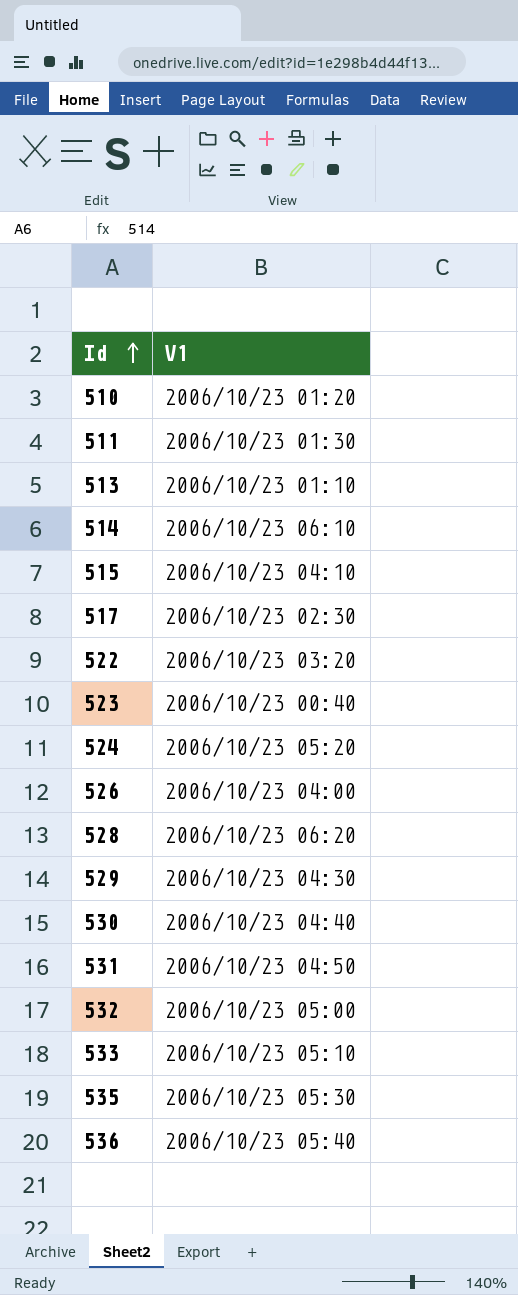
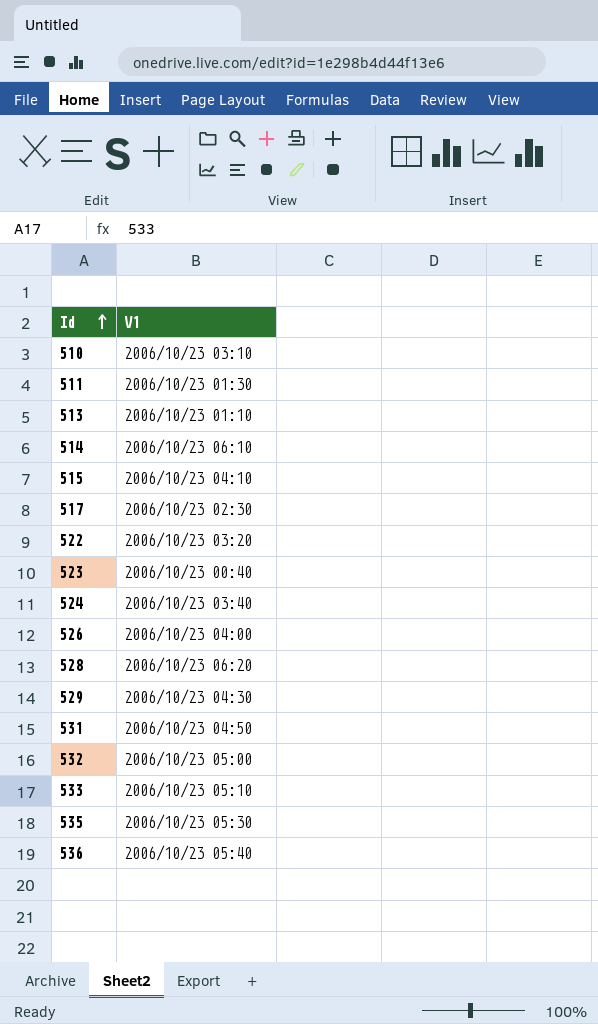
row 530: 2006/10/23 04:40 -> none
510 | V1: 2006/10/23 01:20 -> 2006/10/23 03:10
524 | V1: 2006/10/23 05:20 -> 2006/10/23 03:40

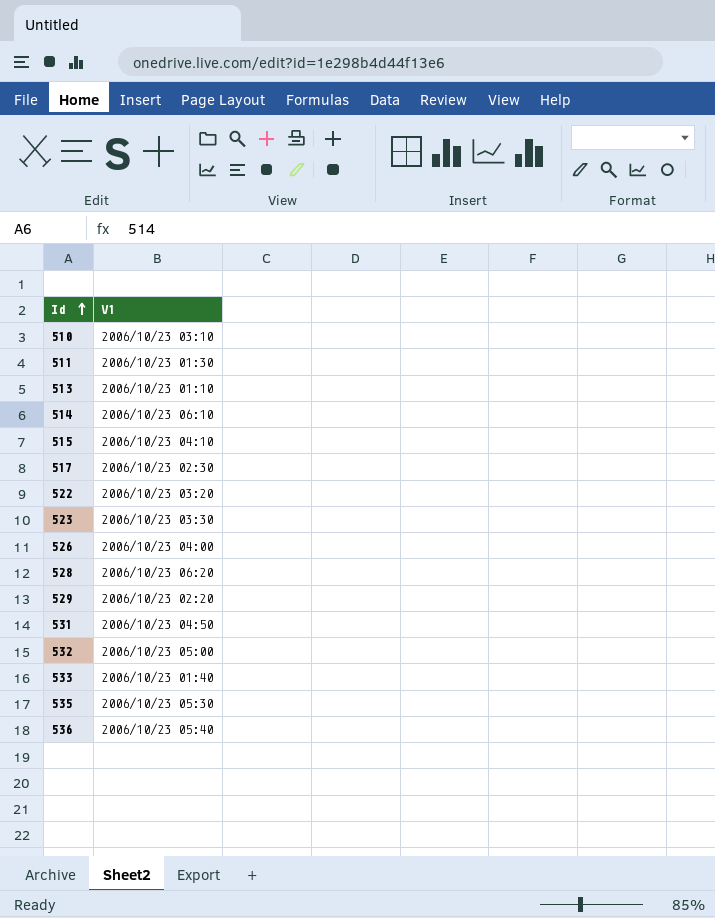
row 524: 2006/10/23 03:40 -> none
523 | V1: 2006/10/23 00:40 -> 2006/10/23 03:30
529 | V1: 2006/10/23 04:30 -> 2006/10/23 02:20
533 | V1: 2006/10/23 05:10 -> 2006/10/23 01:40

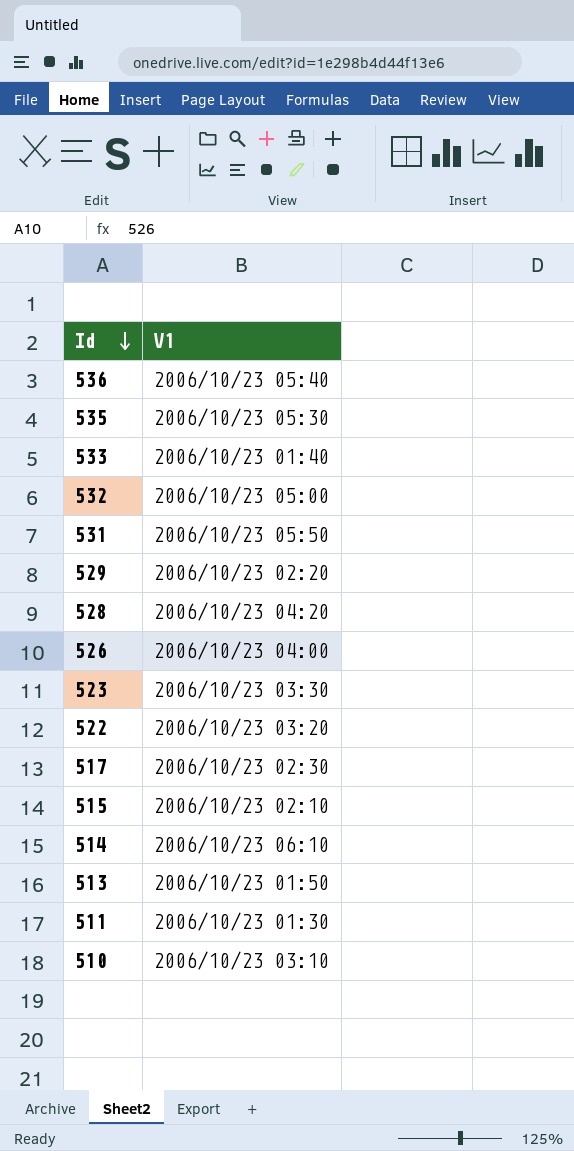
row order: Id ascending -> Id descending
531 | V1: 2006/10/23 04:50 -> 2006/10/23 05:50
528 | V1: 2006/10/23 06:20 -> 2006/10/23 04:20
515 | V1: 2006/10/23 04:10 -> 2006/10/23 02:10
513 | V1: 2006/10/23 01:10 -> 2006/10/23 01:50

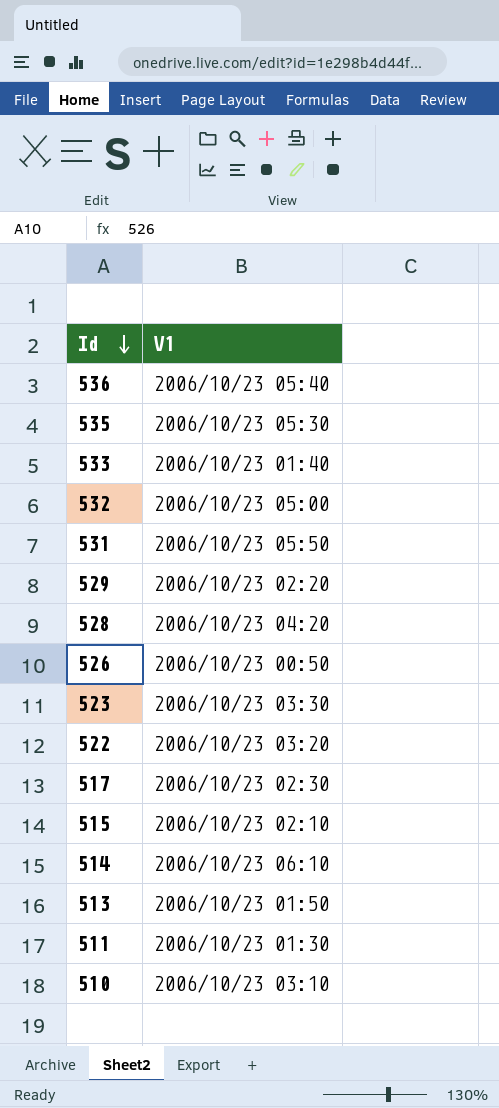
526 | V1: 2006/10/23 04:00 -> 2006/10/23 00:50

